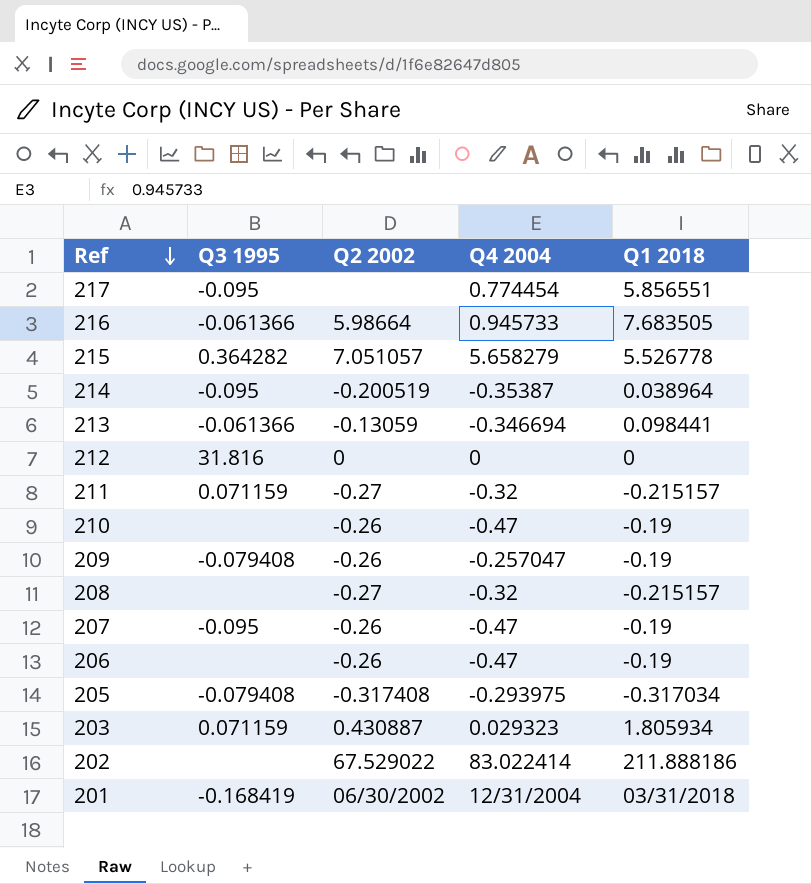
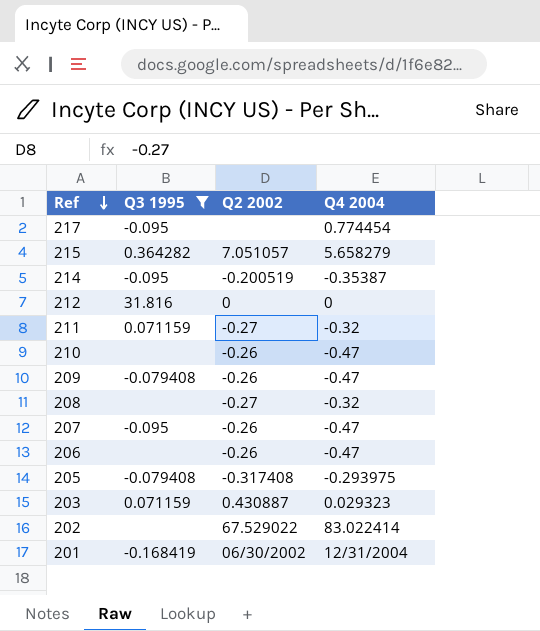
filter: none -> Q3 1995 != -0.061366
column Q1 2018 | position: 5 -> none
209 | Q4 2004: -0.257047 -> -0.47

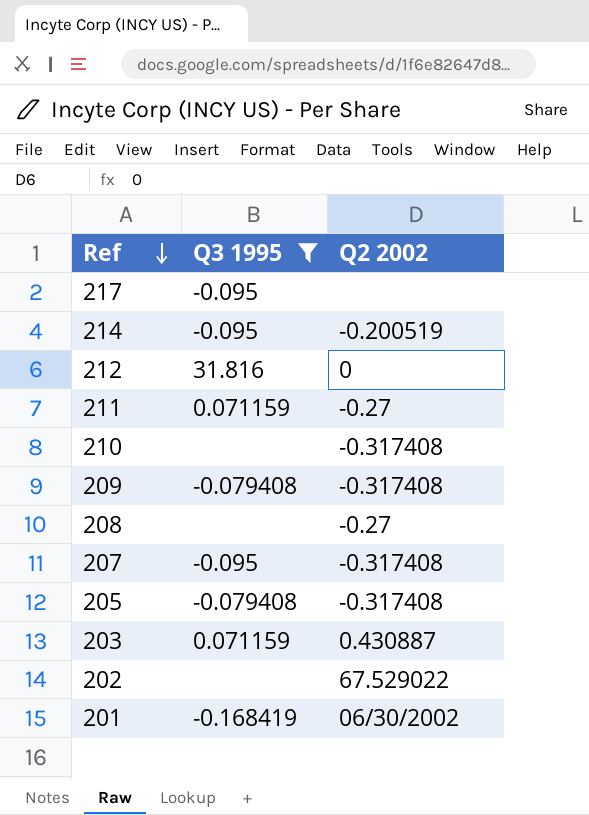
column Q4 2004 | position: 4 -> none
row 215: 0.364282 | 7.051057 | 5.658279 -> none
row 206: none | -0.26 | -0.47 -> none
210 | Q2 2002: -0.26 -> -0.317408
209 | Q2 2002: -0.26 -> -0.317408
207 | Q2 2002: -0.26 -> -0.317408

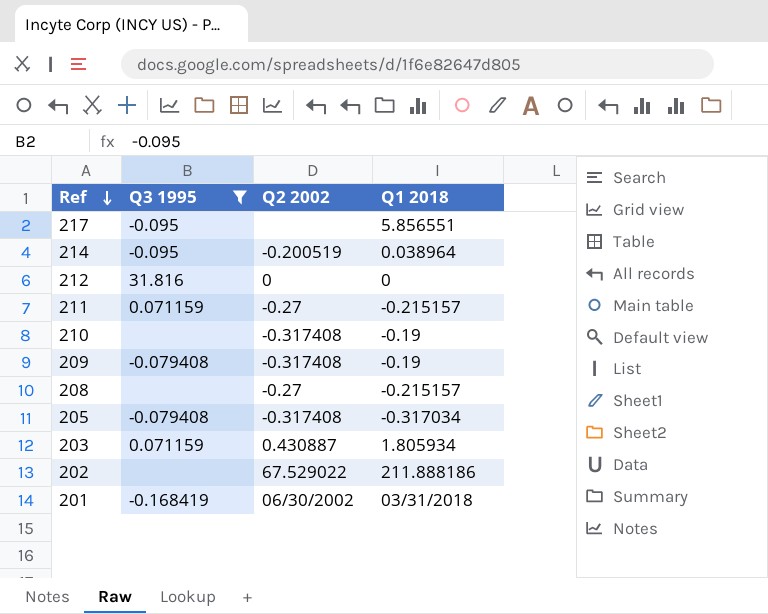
column Q1 2018 | position: none -> 4
row 207: -0.095 | -0.317408 -> none

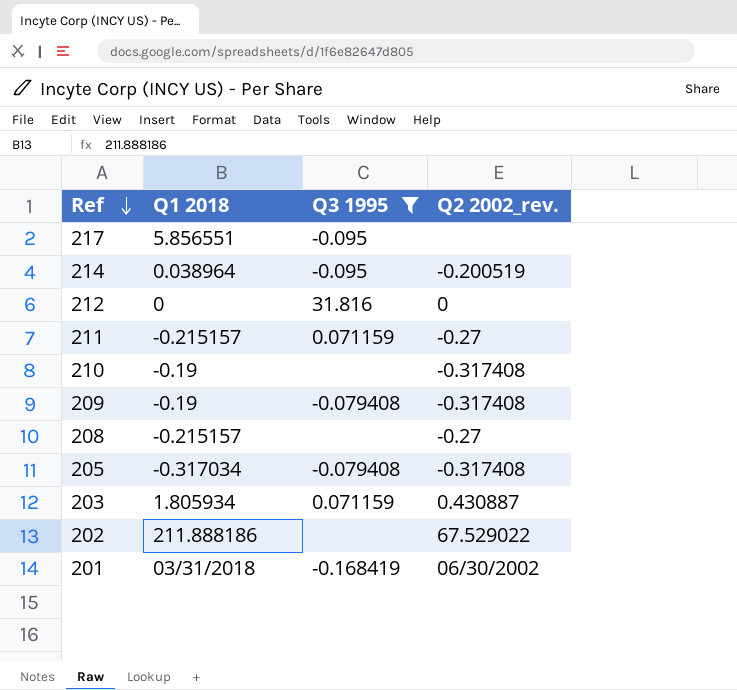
column Q1 2018 | position: 4 -> 2
column name: Q2 2002 -> Q2 2002_rev.

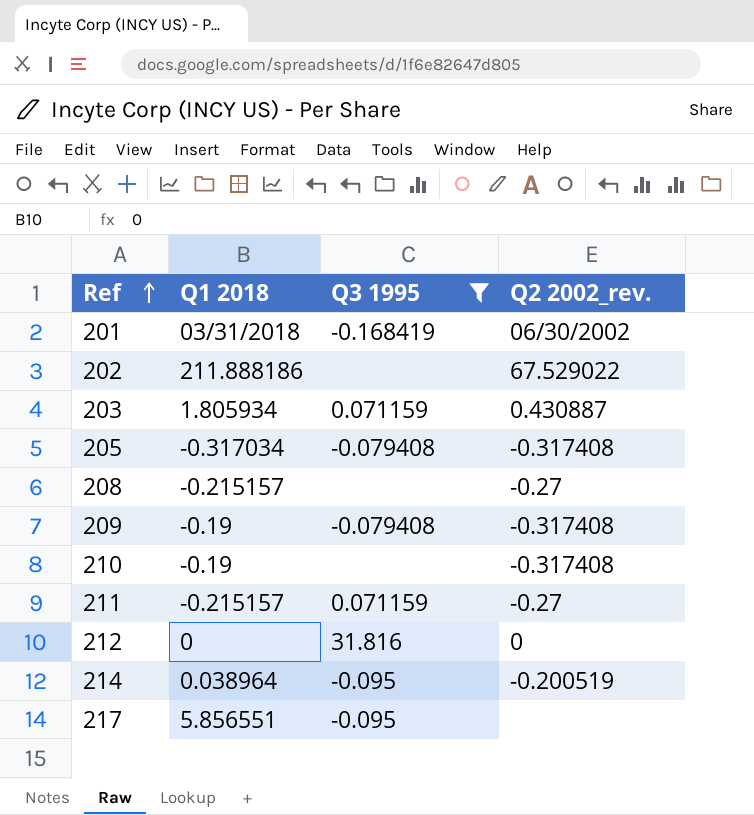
row order: Ref descending -> Ref ascending

